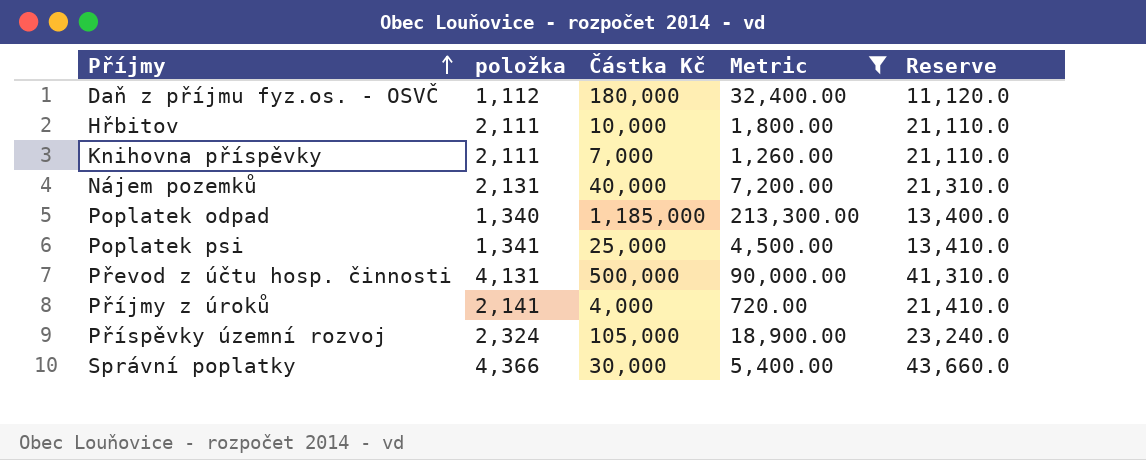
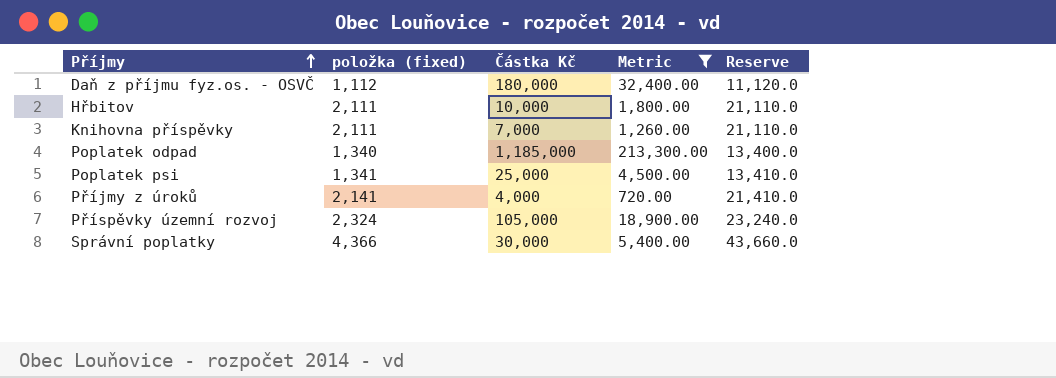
column name: položka -> položka (fixed)
row Nájem pozemků: 2,131 | 40,000 | 7,200.00 | 21,310.0 -> none
row Převod z účtu hosp. činnosti: 4,131 | 500,000 | 90,000.00 | 41,310.0 -> none

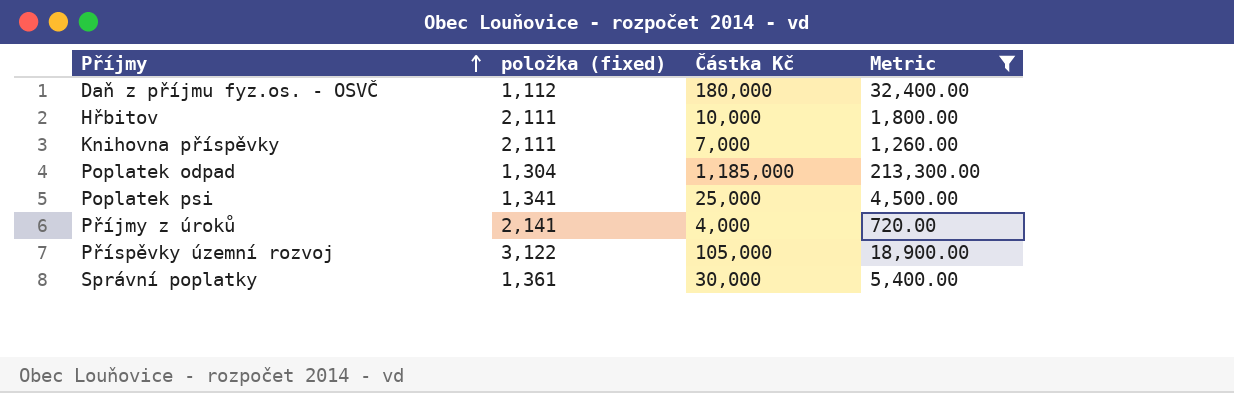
column Reserve | formula: [položka (fixed)] * 10 -> none
Poplatek odpad | položka (fixed): 1,340 -> 1,304
Příspěvky územní rozvoj | položka (fixed): 2,324 -> 3,122
Správní poplatky | položka (fixed): 4,366 -> 1,361

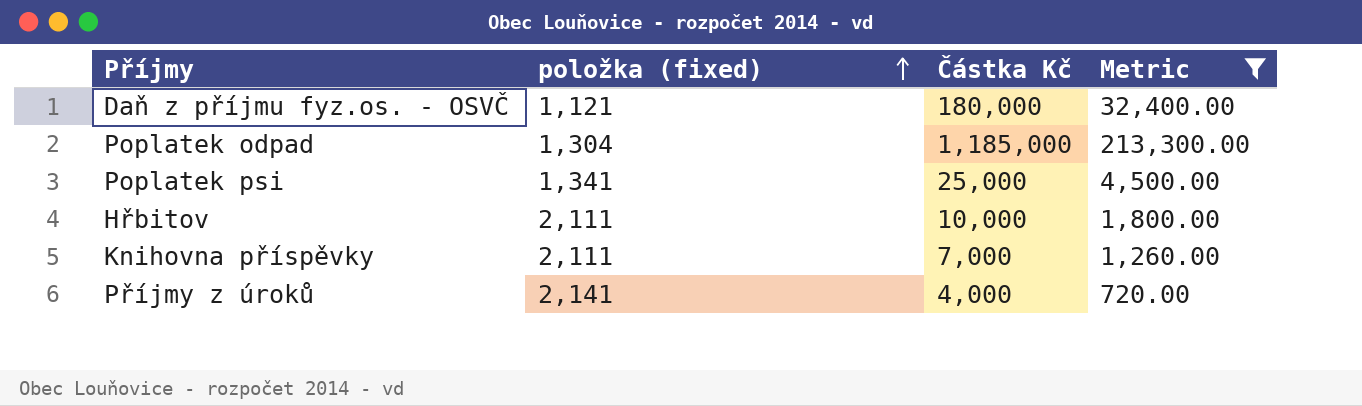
row order: Příjmy ascending -> položka (fixed) ascending
row Příspěvky územní rozvoj: 3,122 | 105,000 | 18,900.00 -> none
row Správní poplatky: 1,361 | 30,000 | 5,400.00 -> none
Daň z příjmu fyz.os. - OSVČ | položka (fixed): 1,112 -> 1,121

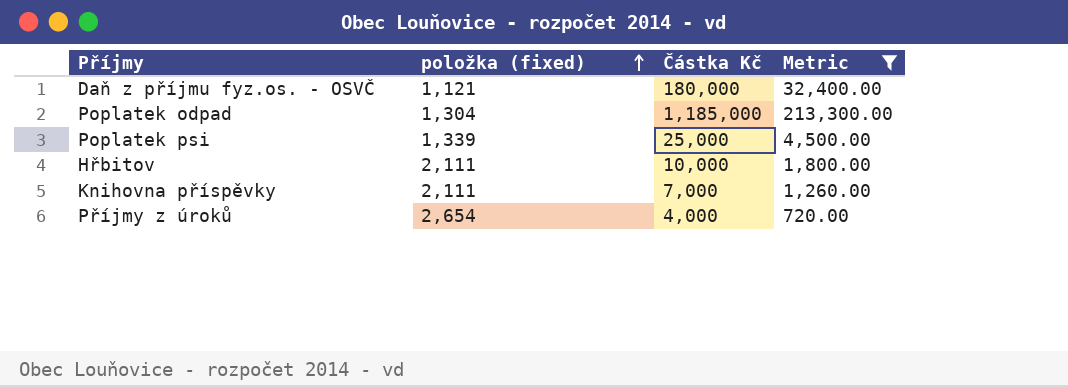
Poplatek psi | položka (fixed): 1,341 -> 1,339
Příjmy z úroků | položka (fixed): 2,141 -> 2,654

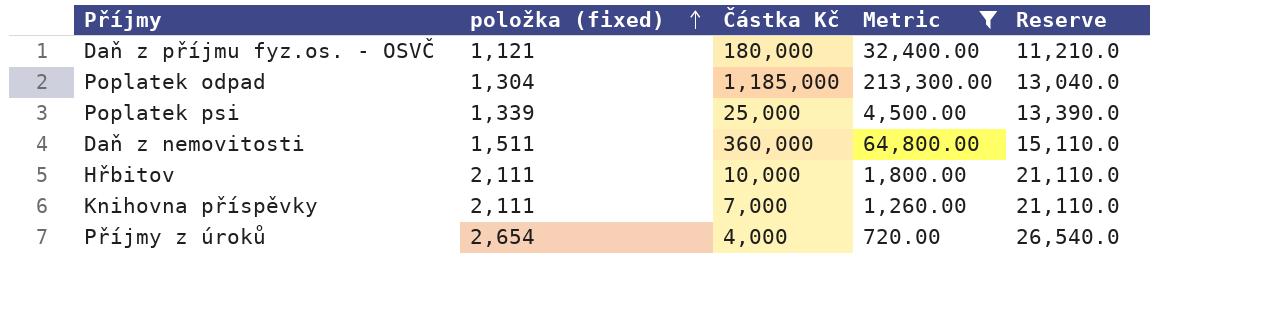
column Reserve | formula: none -> [položka (fixed)] * 10
row Daň z nemovitosti: none -> 1,511 | 360,000 | 64,800.00 | 15,110.0

